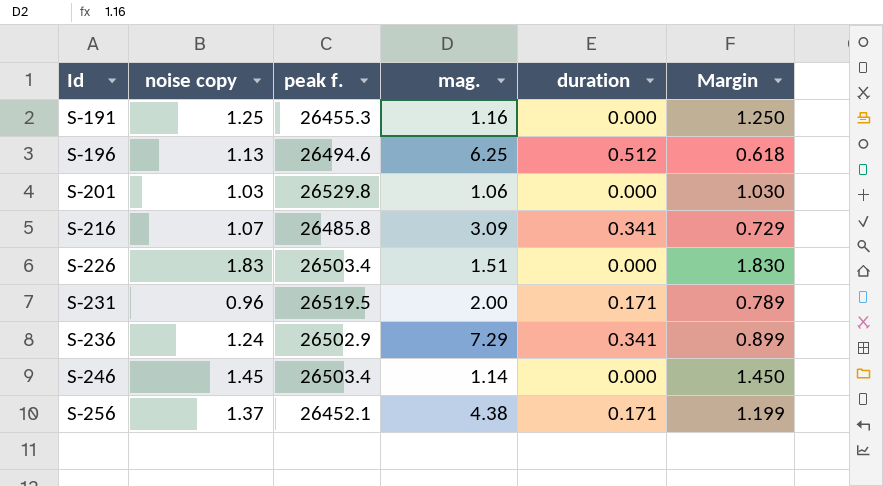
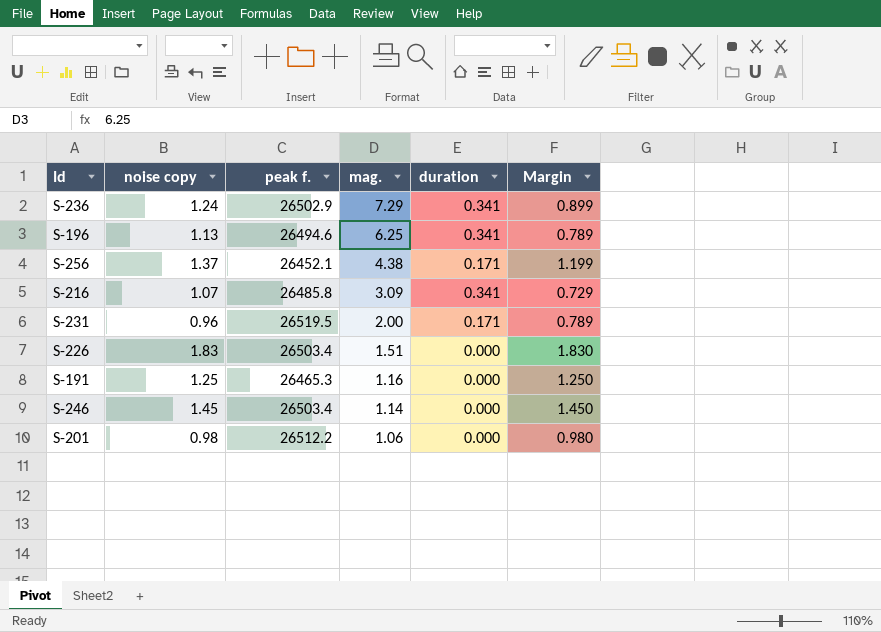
row order: Id ascending -> mag. descending
S-196 | duration: 0.512 -> 0.341
S-196 | Margin: 0.618 -> 0.789
S-191 | peak f.: 26455.3 -> 26465.3
S-201 | noise copy: 1.03 -> 0.98
S-201 | peak f.: 26529.8 -> 26512.2
S-201 | Margin: 1.030 -> 0.980

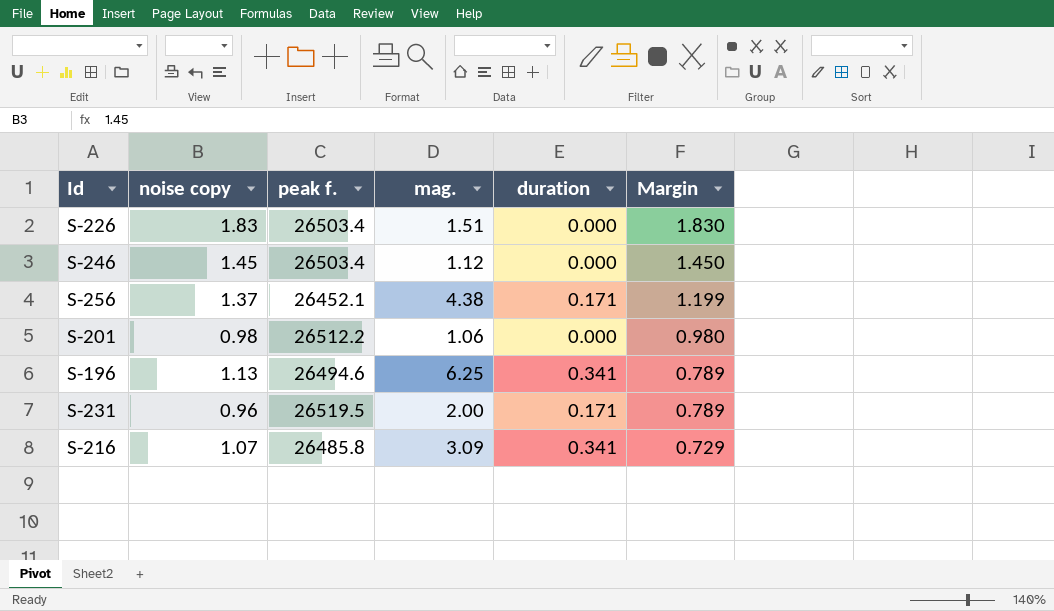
row order: mag. descending -> Margin descending
row S-236: 1.24 | 26502.9 | 7.29 | 0.341 | 0.899 -> none
row S-191: 1.25 | 26465.3 | 1.16 | 0.000 | 1.250 -> none
S-246 | mag.: 1.14 -> 1.12

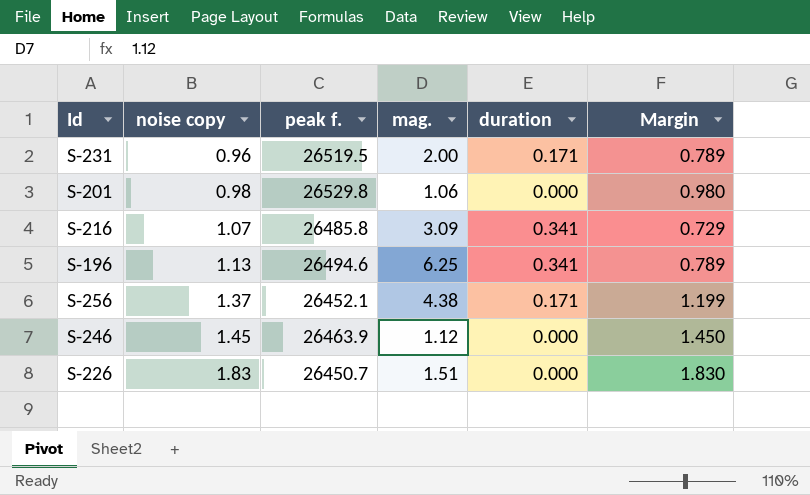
row order: Margin descending -> noise copy ascending
S-201 | peak f.: 26512.2 -> 26529.8
S-246 | peak f.: 26503.4 -> 26463.9
S-226 | peak f.: 26503.4 -> 26450.7

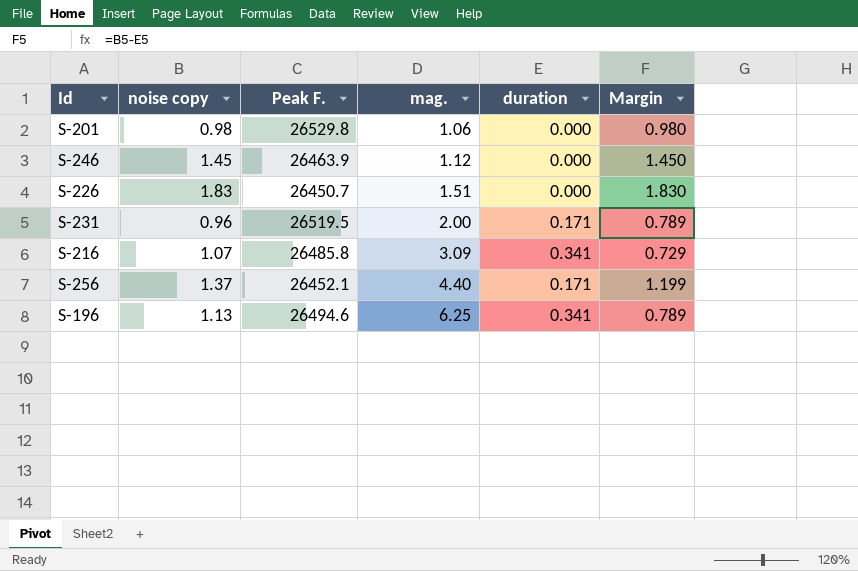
row order: noise copy ascending -> mag. ascending
column name: peak f. -> Peak F.
S-256 | mag.: 4.38 -> 4.40

